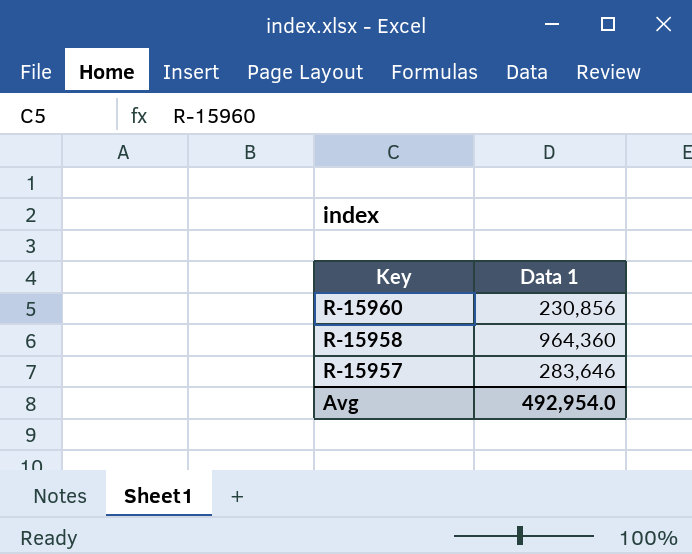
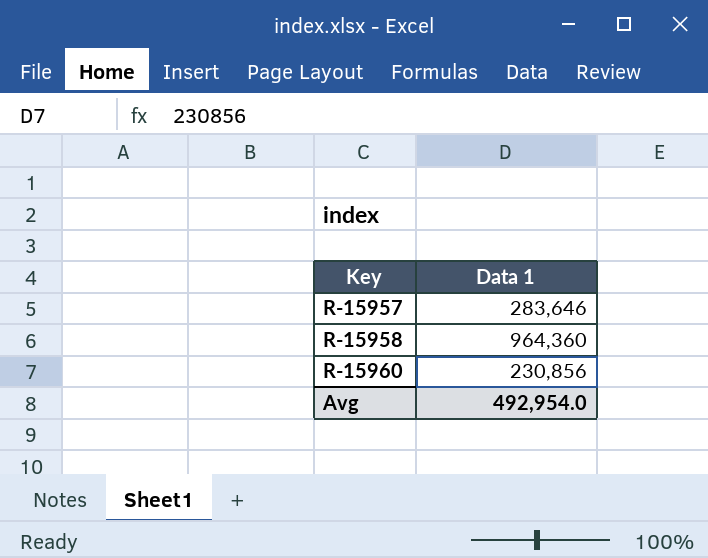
row order: Key descending -> Key ascending

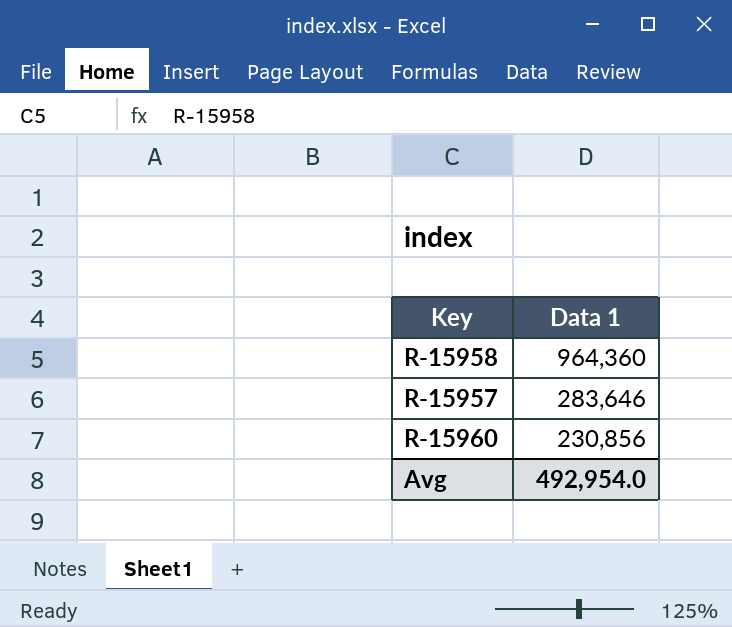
row order: Key ascending -> Data 1 descending

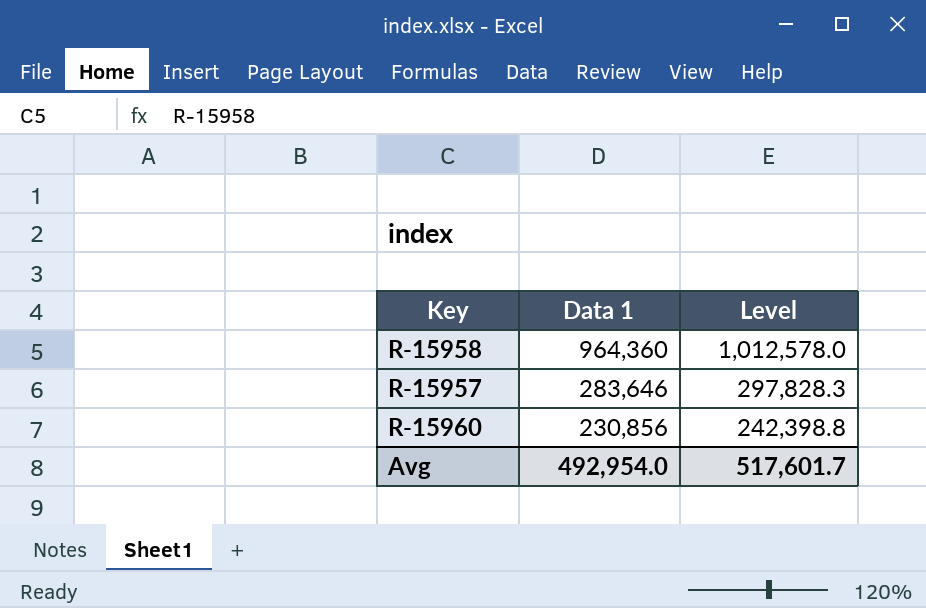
column Level | formula: none -> [Data 1] * 1.05

